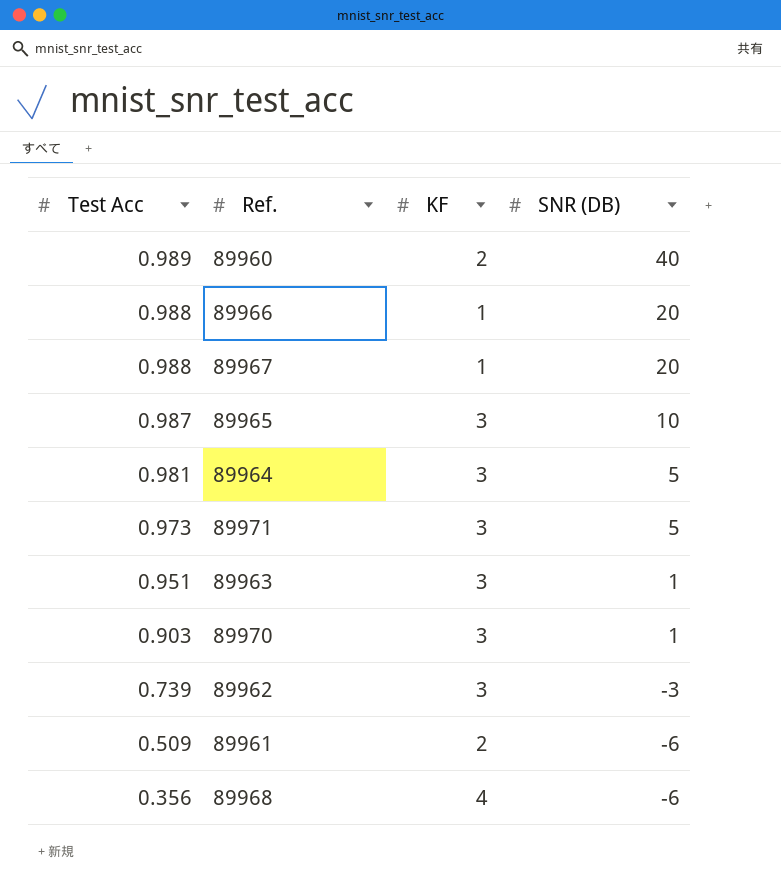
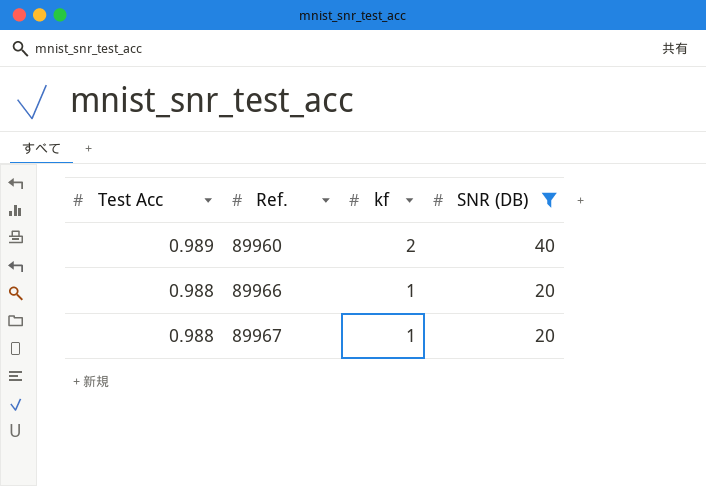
filter: none -> SNR (DB) >= 20
column name: KF -> kf

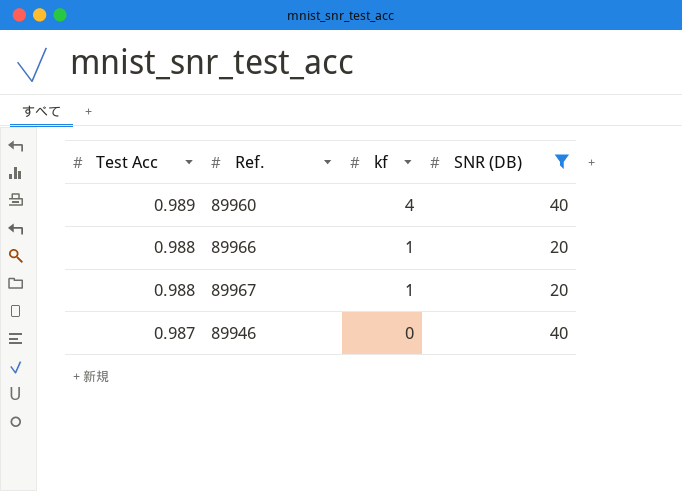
89960 | kf: 2 -> 4
row 89946: none -> 0.987 | 0 | 40

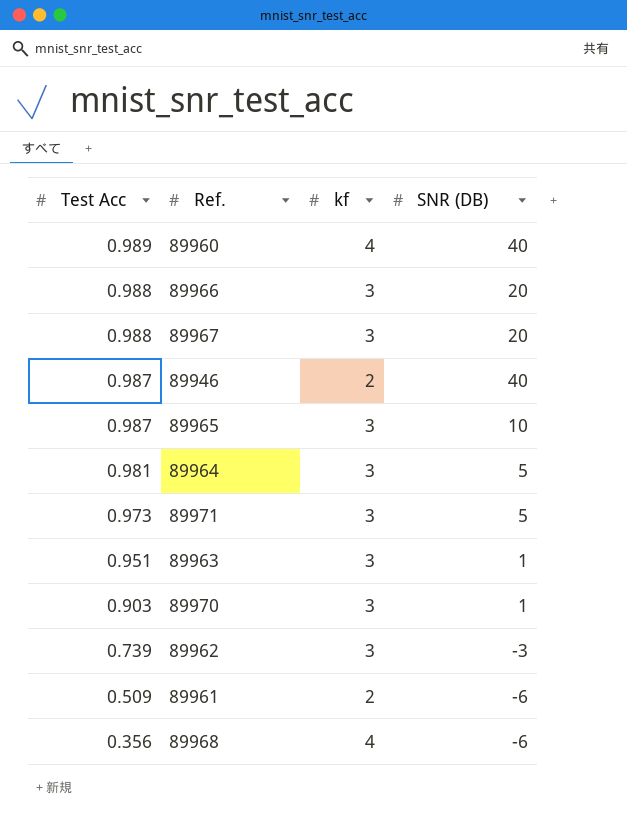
filter: SNR (DB) >= 20 -> none
89966 | kf: 1 -> 3
89967 | kf: 1 -> 3
89946 | kf: 0 -> 2

